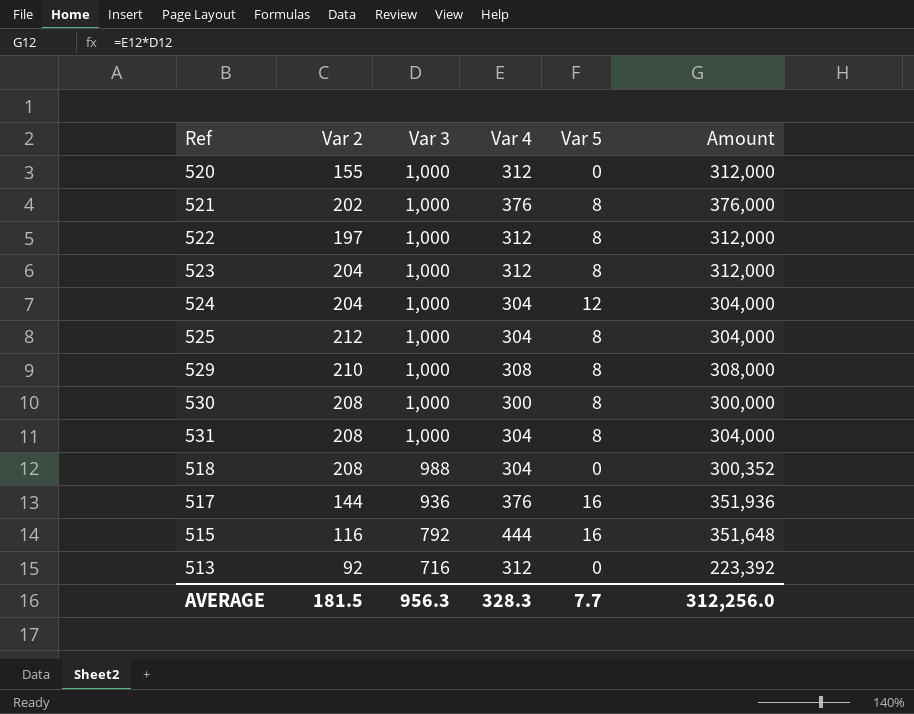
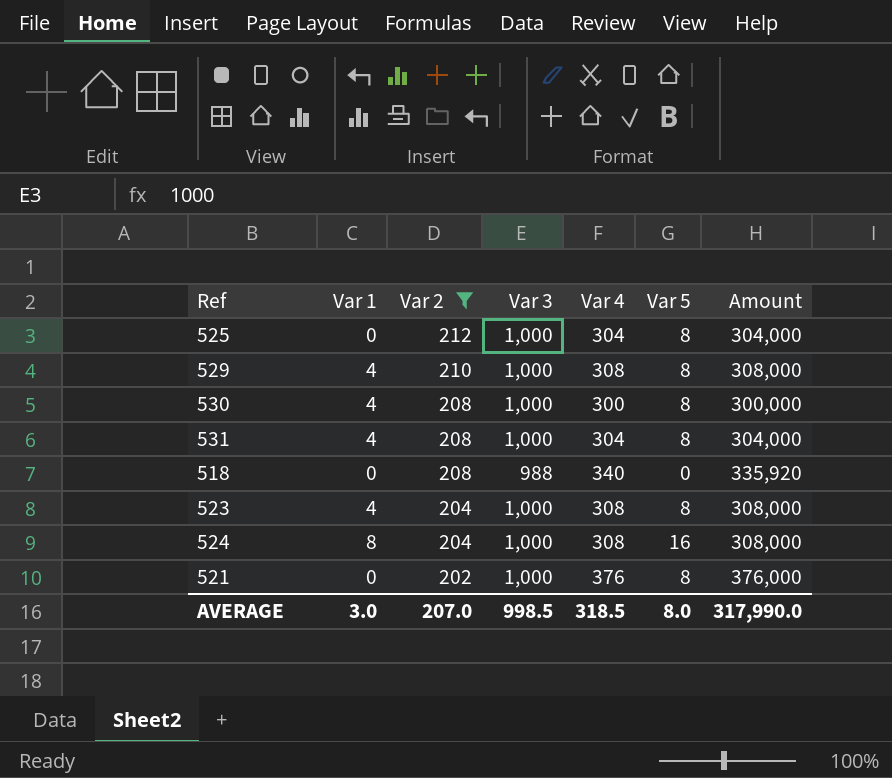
filter: none -> Var 2 >= 202
row order: Var 3 descending -> Var 2 descending
column Var 1 | position: none -> 2
518 | Var 4: 304 -> 340
518 | Amount: 300,352 -> 335,920
523 | Var 4: 312 -> 308
523 | Amount: 312,000 -> 308,000
524 | Var 4: 304 -> 308
524 | Var 5: 12 -> 16
524 | Amount: 304,000 -> 308,000
AVERAGE | Var 2: 181.5 -> 207.0
AVERAGE | Var 3: 956.3 -> 998.5
AVERAGE | Var 4: 328.3 -> 318.5
AVERAGE | Var 5: 7.7 -> 8.0
AVERAGE | Amount: 312,256.0 -> 317,990.0

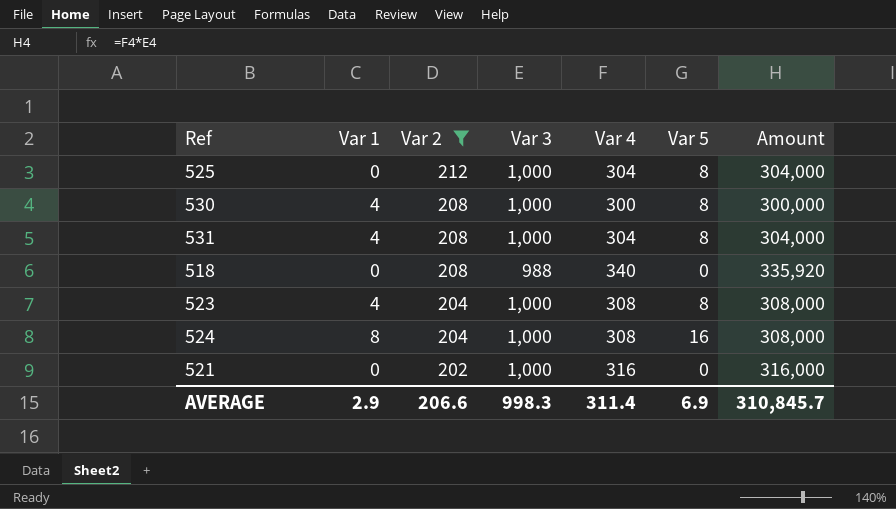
row 529: 4 | 210 | 1,000 | 308 | 8 | 308,000 -> none
521 | Var 4: 376 -> 316
521 | Var 5: 8 -> 0
521 | Amount: 376,000 -> 316,000
AVERAGE | Var 1: 3.0 -> 2.9
AVERAGE | Var 2: 207.0 -> 206.6
AVERAGE | Var 3: 998.5 -> 998.3
AVERAGE | Var 4: 318.5 -> 311.4
AVERAGE | Var 5: 8.0 -> 6.9
AVERAGE | Amount: 317,990.0 -> 310,845.7

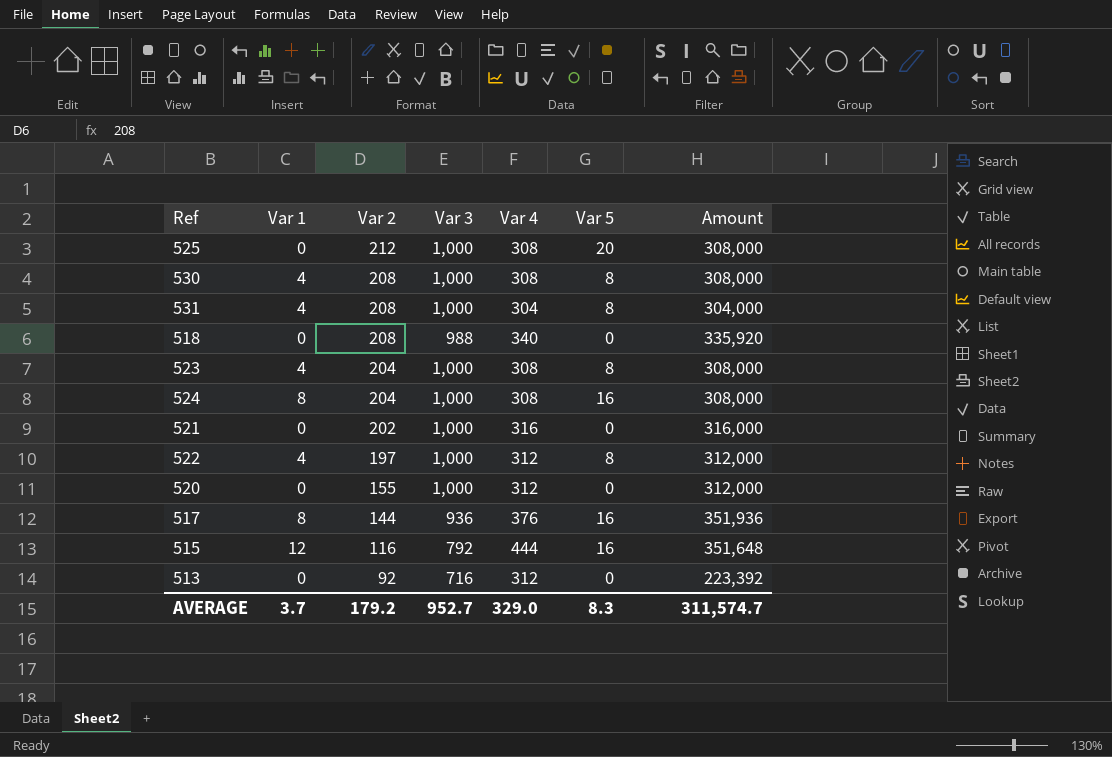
filter: Var 2 >= 202 -> none
525 | Var 4: 304 -> 308
525 | Var 5: 8 -> 20
525 | Amount: 304,000 -> 308,000
530 | Var 4: 300 -> 308
530 | Amount: 300,000 -> 308,000
AVERAGE | Var 1: 2.9 -> 3.7
AVERAGE | Var 2: 206.6 -> 179.2
AVERAGE | Var 3: 998.3 -> 952.7
AVERAGE | Var 4: 311.4 -> 329.0
AVERAGE | Var 5: 6.9 -> 8.3
AVERAGE | Amount: 310,845.7 -> 311,574.7

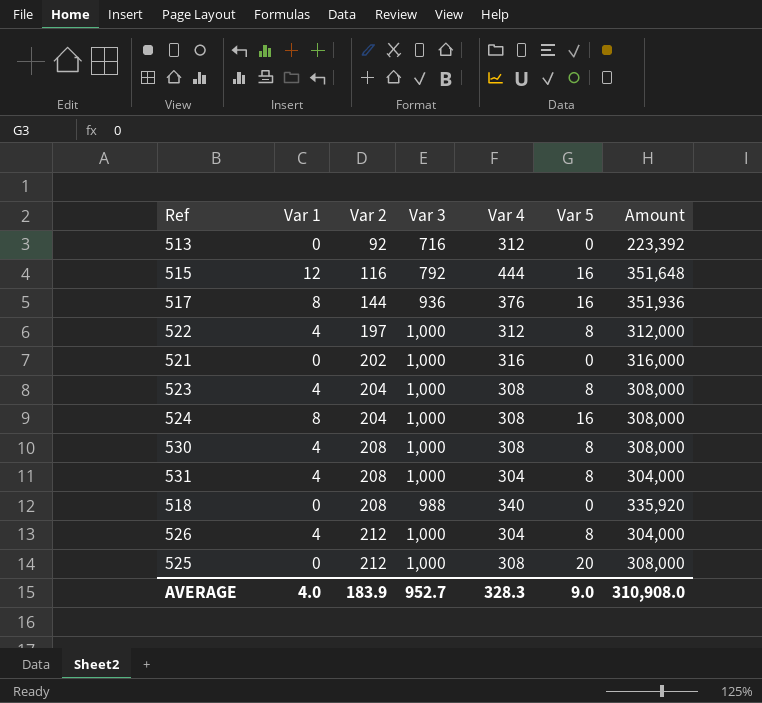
row order: Var 2 descending -> Var 2 ascending
row 520: 0 | 155 | 1,000 | 312 | 0 | 312,000 -> none
row 526: none -> 4 | 212 | 1,000 | 304 | 8 | 304,000
AVERAGE | Var 1: 3.7 -> 4.0
AVERAGE | Var 2: 179.2 -> 183.9
AVERAGE | Var 4: 329.0 -> 328.3
AVERAGE | Var 5: 8.3 -> 9.0
AVERAGE | Amount: 311,574.7 -> 310,908.0

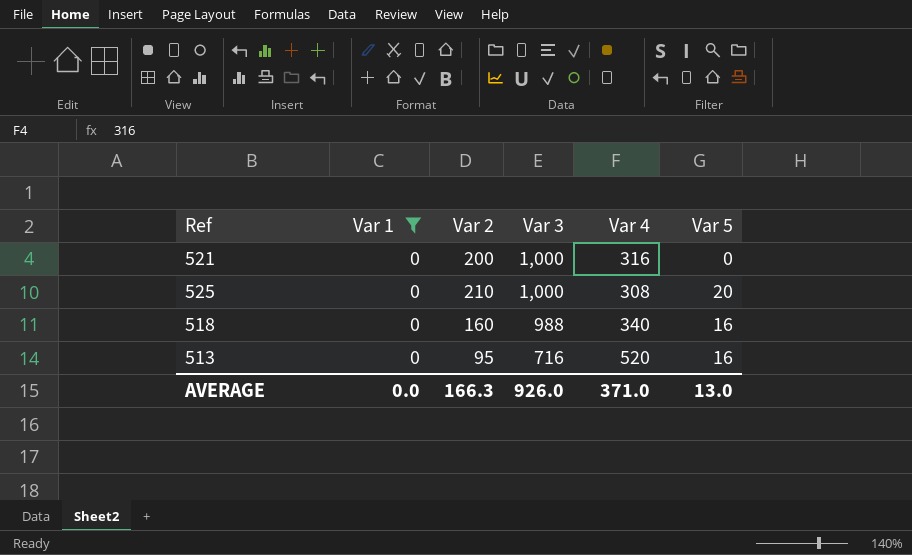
filter: none -> Var 1 = 0
row order: Var 2 ascending -> Var 3 descending
column Amount | formula: [Var 3] * [Var 4] -> none
521 | Var 2: 202 -> 200
525 | Var 2: 212 -> 210
518 | Var 2: 208 -> 160
518 | Var 5: 0 -> 16
513 | Var 2: 92 -> 95
513 | Var 4: 312 -> 520
513 | Var 5: 0 -> 16
AVERAGE | Var 1: 4.0 -> 0.0
AVERAGE | Var 2: 183.9 -> 166.3
AVERAGE | Var 3: 952.7 -> 926.0
AVERAGE | Var 4: 328.3 -> 371.0
AVERAGE | Var 5: 9.0 -> 13.0

